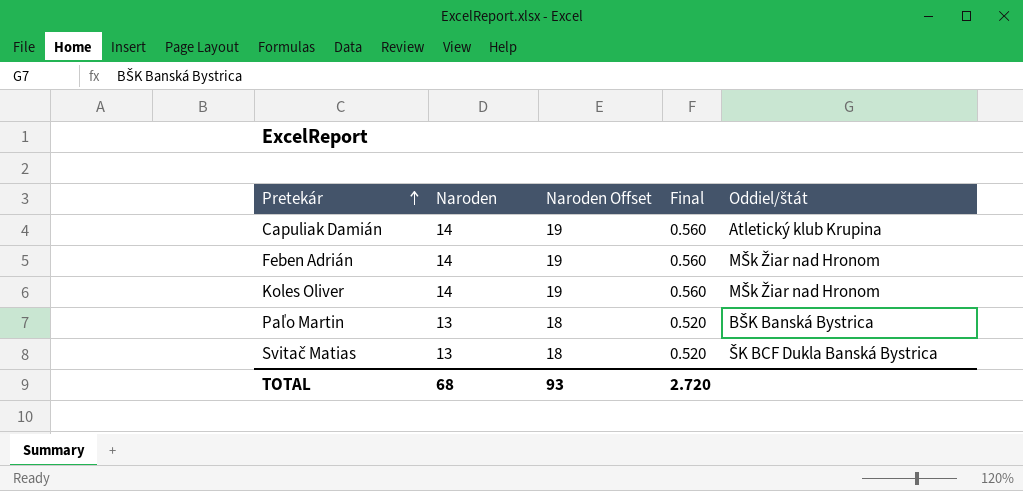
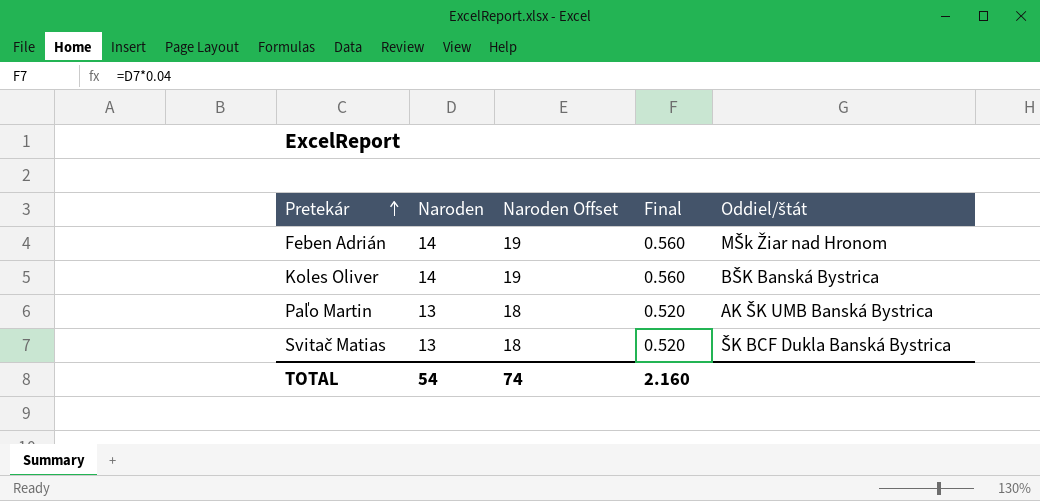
row Capuliak Damián: 14 | 19 | 0.560 | Atletický klub Krupina -> none
Koles Oliver | Oddiel/štát: MŠk Žiar nad Hronom -> BŠK Banská Bystrica
Paľo Martin | Oddiel/štát: BŠK Banská Bystrica -> AK ŠK UMB Banská Bystrica
TOTAL | Naroden: 68 -> 54
TOTAL | Naroden Offset: 93 -> 74
TOTAL | Final: 2.720 -> 2.160

